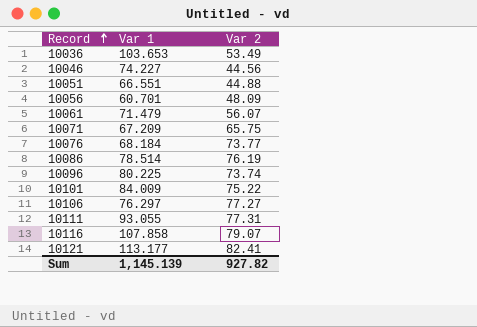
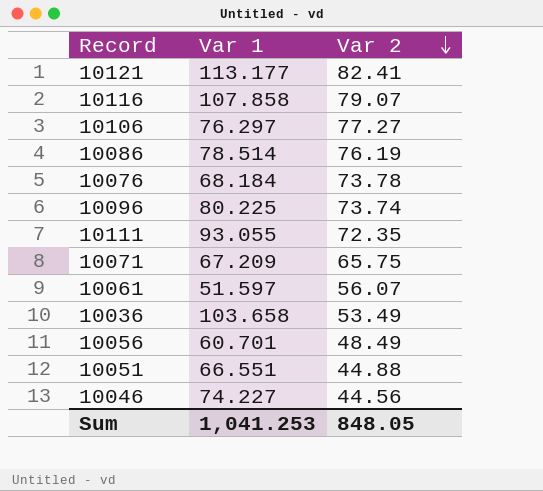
row order: Record ascending -> Var 2 descending
row 10101: 84.009 | 75.22 -> none
10076 | Var 2: 73.77 -> 73.78
10111 | Var 2: 77.31 -> 72.35
10061 | Var 1: 71.479 -> 51.597
10036 | Var 1: 103.653 -> 103.658
10056 | Var 2: 48.09 -> 48.49
Sum | Var 1: 1,145.139 -> 1,041.253
Sum | Var 2: 927.82 -> 848.05

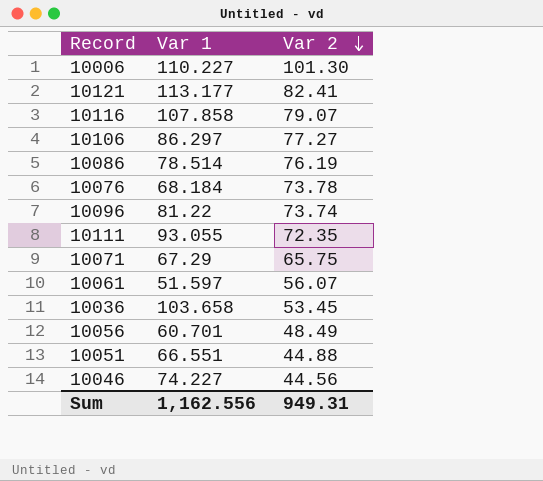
row 10006: none -> 110.227 | 101.30
10106 | Var 1: 76.297 -> 86.297
10096 | Var 1: 80.225 -> 81.22
10071 | Var 1: 67.209 -> 67.29
10036 | Var 2: 53.49 -> 53.45
Sum | Var 1: 1,041.253 -> 1,162.556
Sum | Var 2: 848.05 -> 949.31

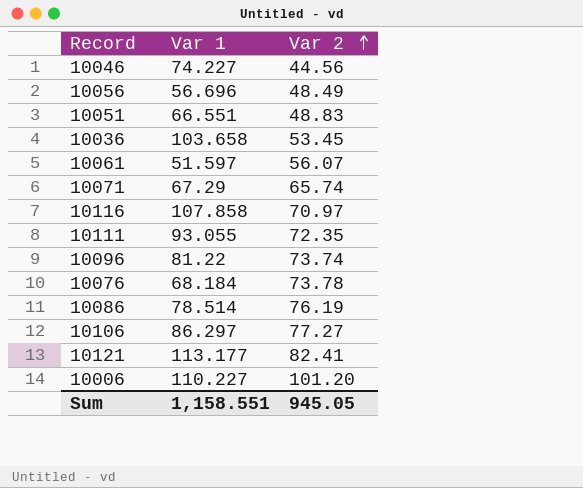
row order: Var 2 descending -> Var 2 ascending
10056 | Var 1: 60.701 -> 56.696
10051 | Var 2: 44.88 -> 48.83
10071 | Var 2: 65.75 -> 65.74
10116 | Var 2: 79.07 -> 70.97
10006 | Var 2: 101.30 -> 101.20
Sum | Var 1: 1,162.556 -> 1,158.551
Sum | Var 2: 949.31 -> 945.05

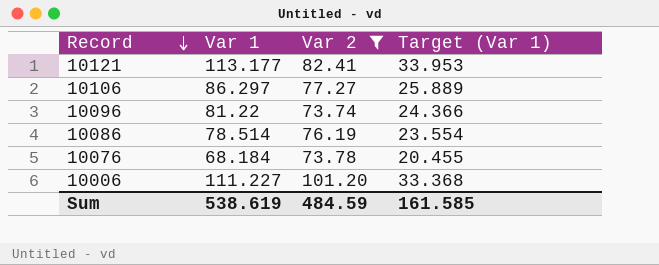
filter: none -> Var 2 >= 73.74
row order: Var 2 ascending -> Record descending
column Target (Var 1) | formula: none -> [Var 1] * 0.3
10006 | Var 1: 110.227 -> 111.227
Sum | Var 1: 1,158.551 -> 538.619
Sum | Var 2: 945.05 -> 484.59

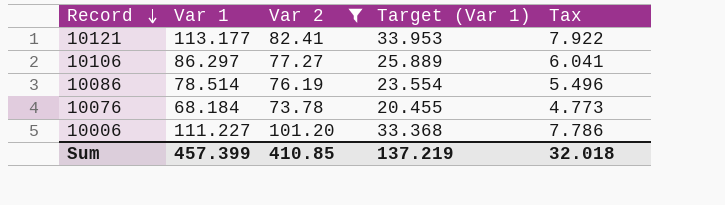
column Tax | formula: none -> [Var 1] * 0.07
row 10096: 81.22 | 73.74 | 24.366 -> none
Sum | Var 1: 538.619 -> 457.399
Sum | Var 2: 484.59 -> 410.85
Sum | Target (Var 1): 161.585 -> 137.219

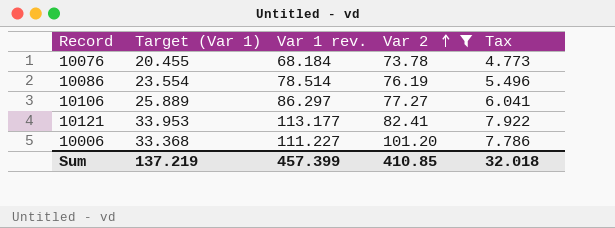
row order: Record descending -> Var 2 ascending
column Target (Var 1) | position: 4 -> 2
column name: Var 1 -> Var 1 rev.

